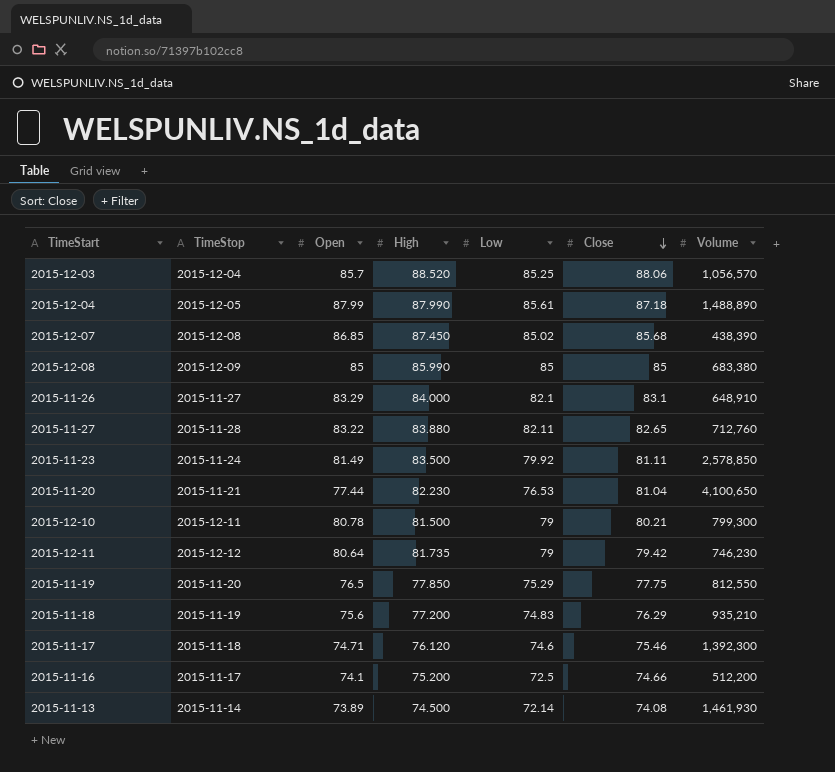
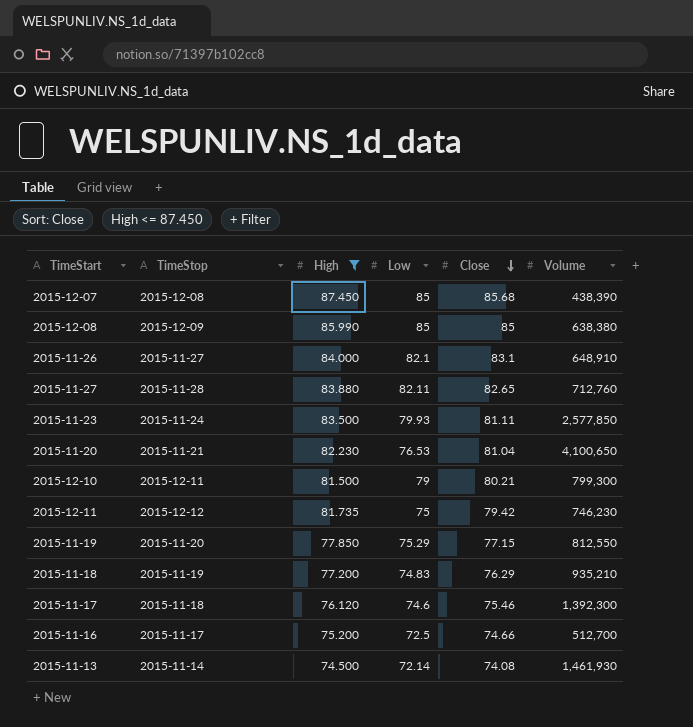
filter: none -> High <= 87.450
column Open | position: 3 -> none
2015-12-07 | Low: 85.02 -> 85
2015-12-08 | Volume: 683,380 -> 638,380
2015-11-23 | Low: 79.92 -> 79.93
2015-11-23 | Volume: 2,578,850 -> 2,577,850
2015-12-11 | Low: 79 -> 75
2015-11-19 | Close: 77.75 -> 77.15
2015-11-16 | Volume: 512,200 -> 512,700

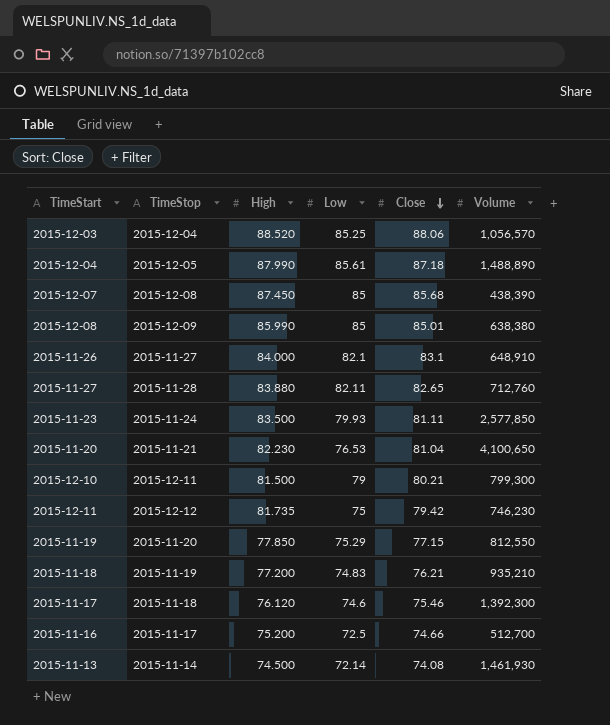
filter: High <= 87.450 -> none
2015-12-08 | Close: 85 -> 85.01
2015-11-18 | Close: 76.29 -> 76.21

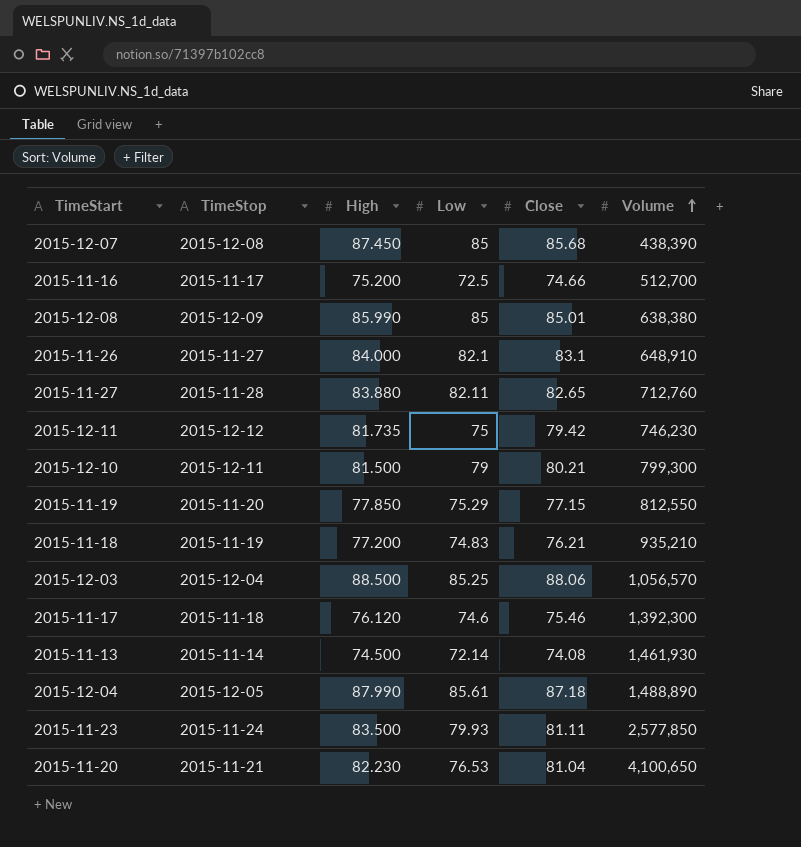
row order: Close descending -> Volume ascending
2015-12-03 | High: 88.520 -> 88.500

